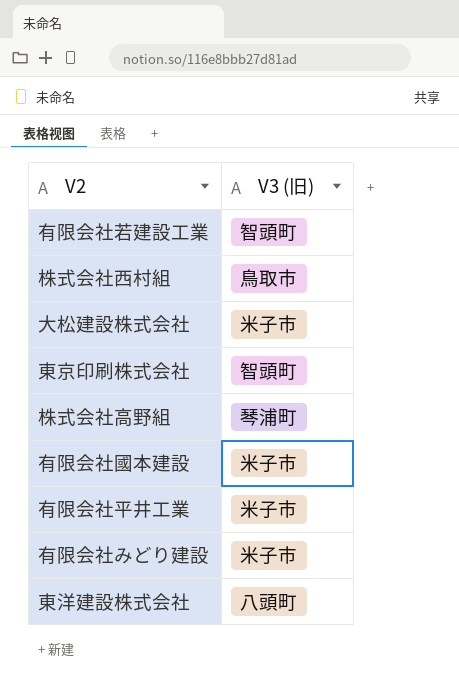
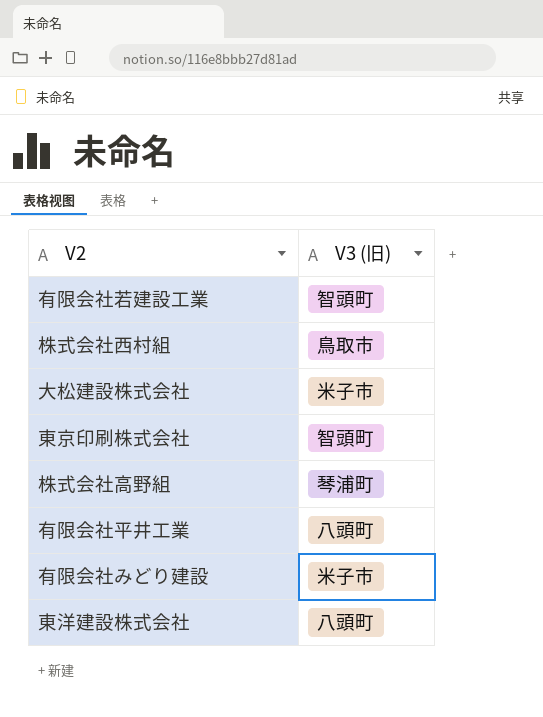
row 有限会社國本建設: 米子市 -> none
有限会社平井工業 | V3 (旧): 米子市 -> 八頭町

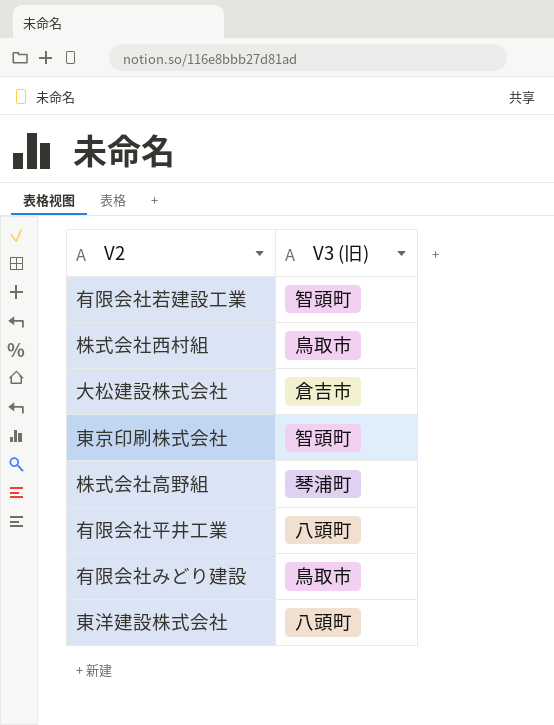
大松建設株式会社 | V3 (旧): 米子市 -> 倉吉市
有限会社みどり建設 | V3 (旧): 米子市 -> 鳥取市

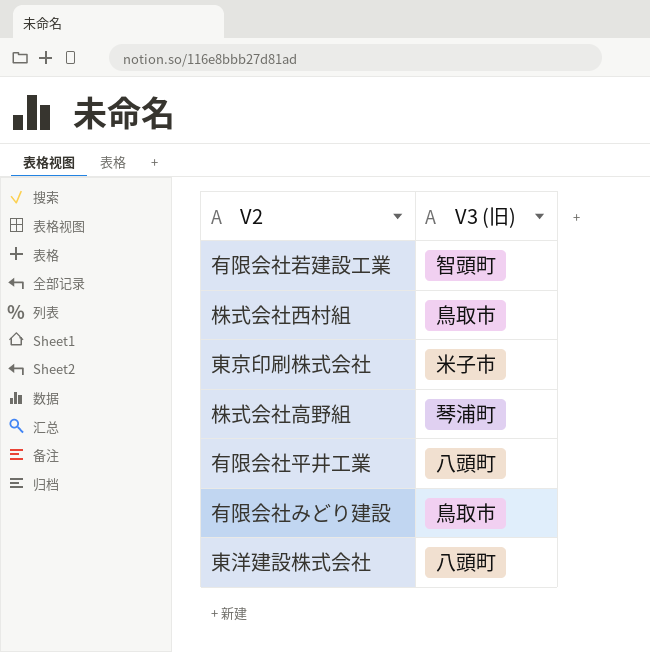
row 大松建設株式会社: 倉吉市 -> none
東京印刷株式会社 | V3 (旧): 智頭町 -> 米子市

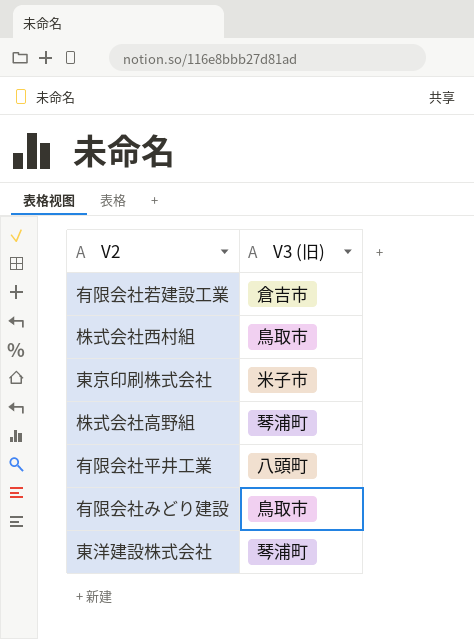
有限会社若建設工業 | V3 (旧): 智頭町 -> 倉吉市
東洋建設株式会社 | V3 (旧): 八頭町 -> 琴浦町

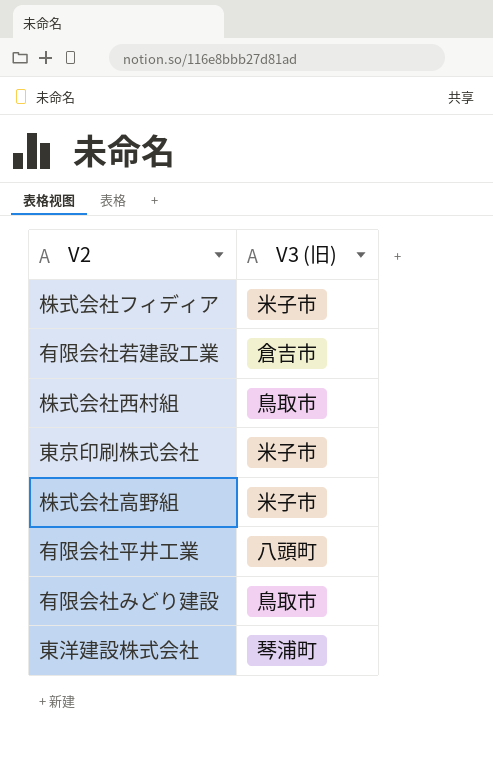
row 株式会社フィディア: none -> 米子市
株式会社高野組 | V3 (旧): 琴浦町 -> 米子市

